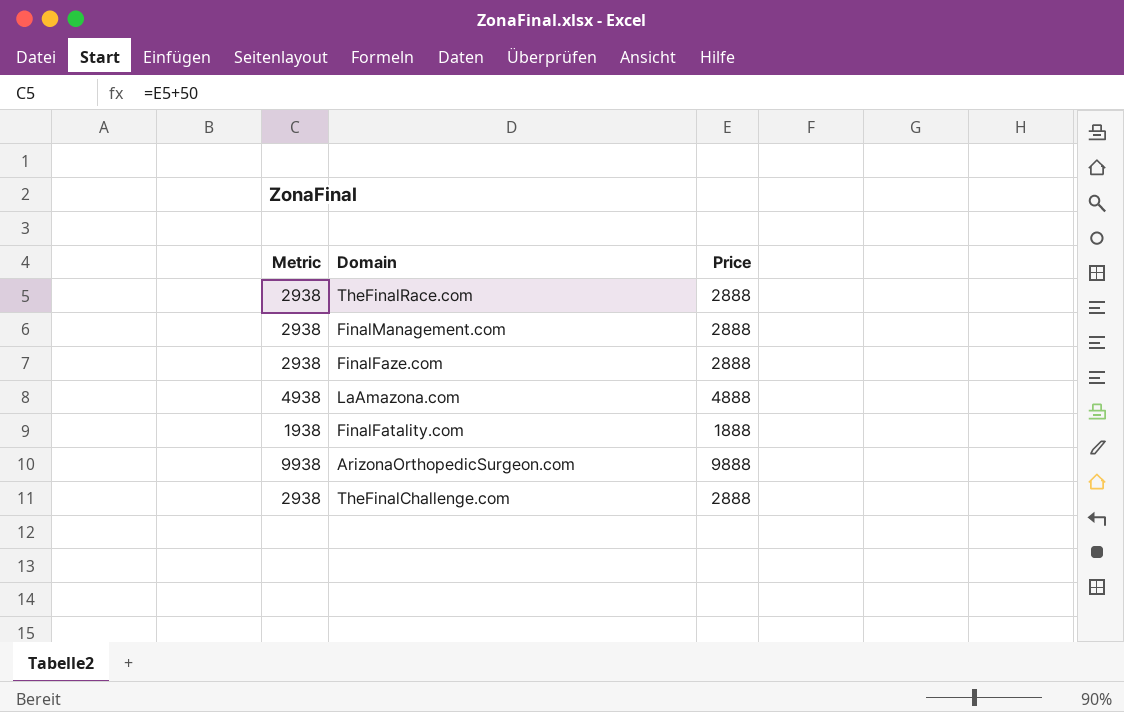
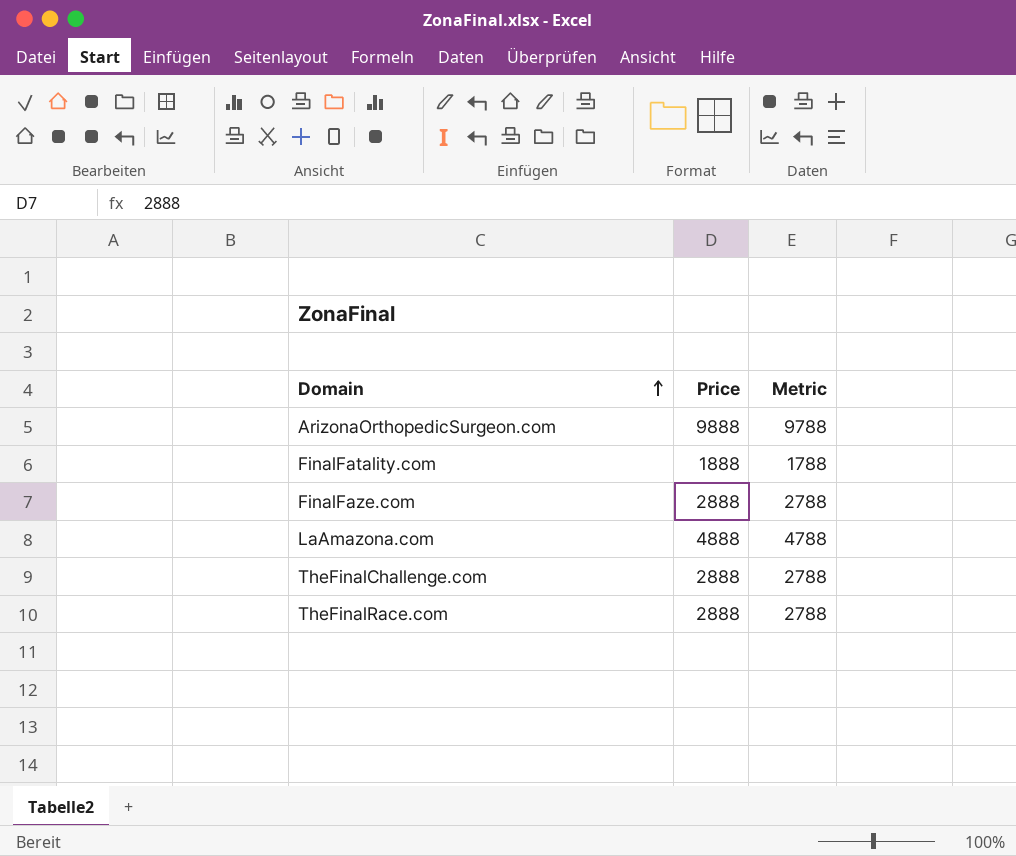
row order: none -> Domain ascending
column Metric | formula: [Price] + 50 -> [Price] - 100
column Metric | position: 1 -> 3
row FinalManagement.com: 2938 | 2888 -> none

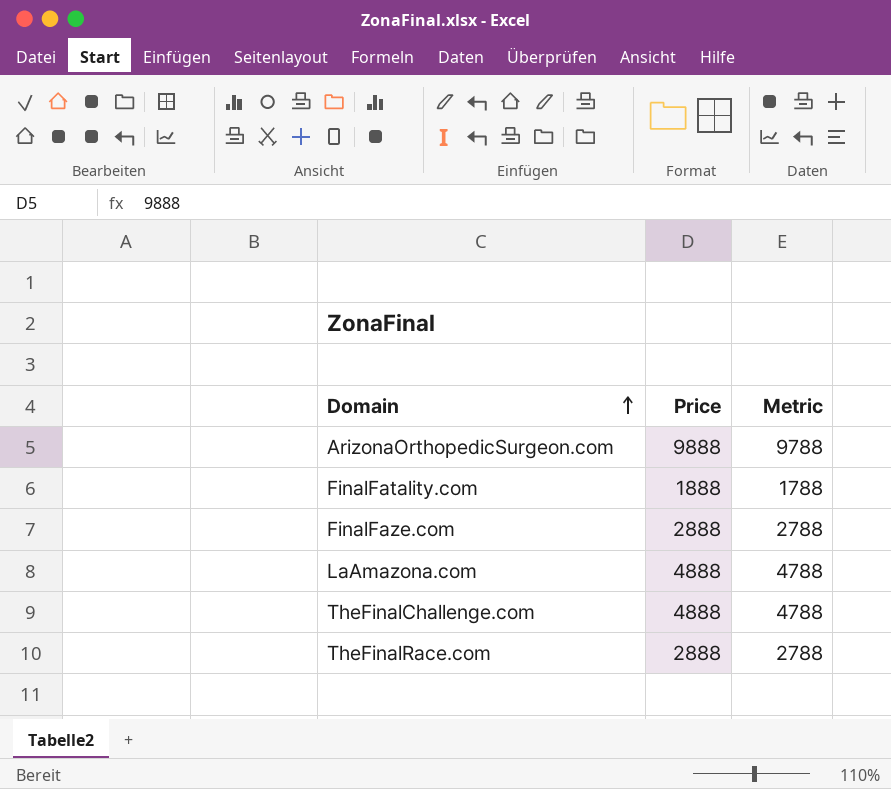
TheFinalChallenge.com | Price: 2888 -> 4888
TheFinalChallenge.com | Metric: 2788 -> 4788

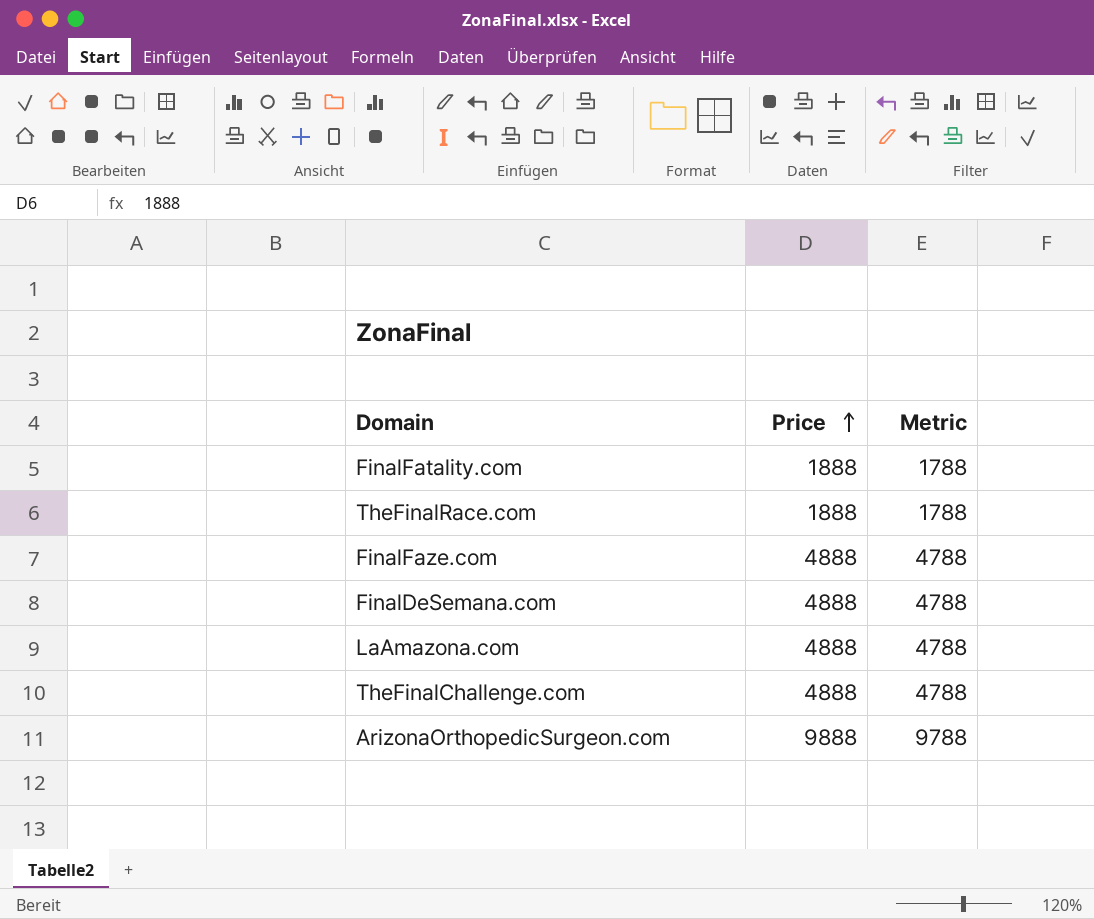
row order: Domain ascending -> Price ascending
TheFinalRace.com | Price: 2888 -> 1888
TheFinalRace.com | Metric: 2788 -> 1788
FinalFaze.com | Price: 2888 -> 4888
FinalFaze.com | Metric: 2788 -> 4788
row FinalDeSemana.com: none -> 4888 | 4788

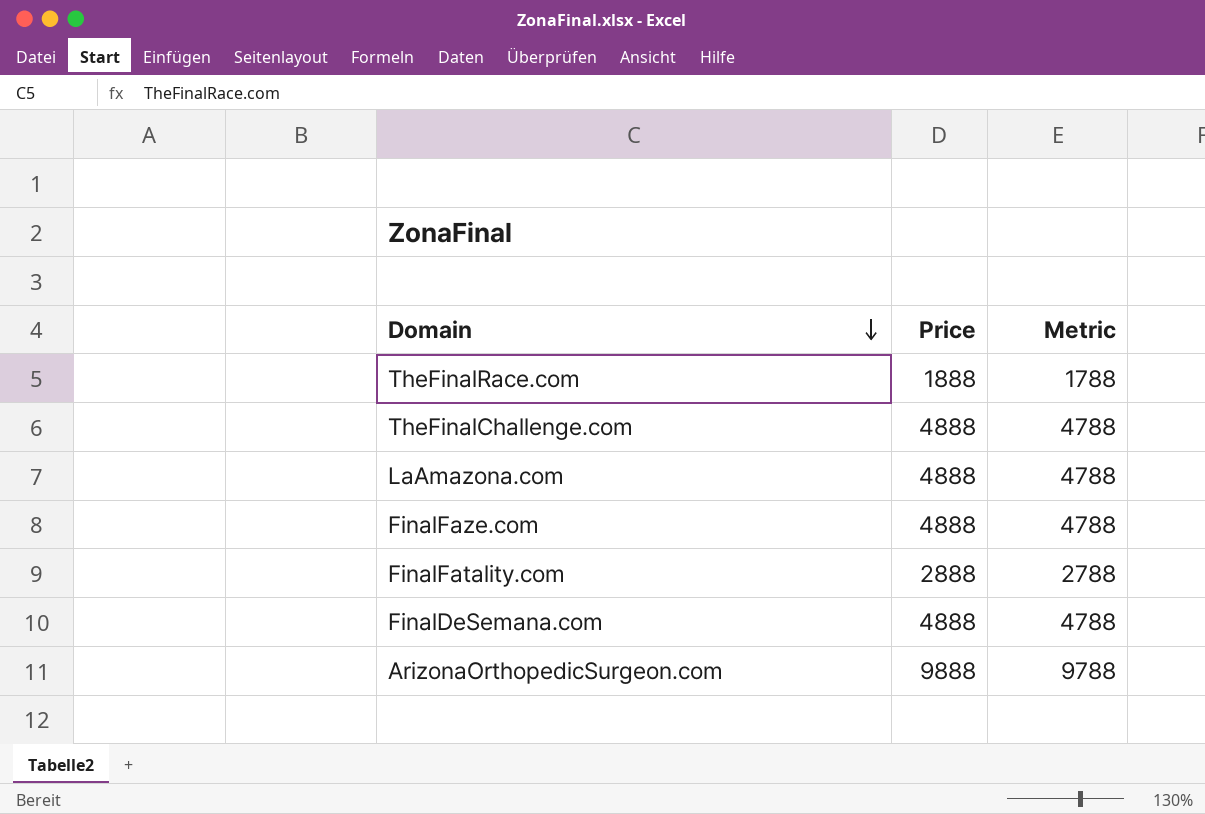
row order: Price ascending -> Domain descending
FinalFatality.com | Price: 1888 -> 2888
FinalFatality.com | Metric: 1788 -> 2788

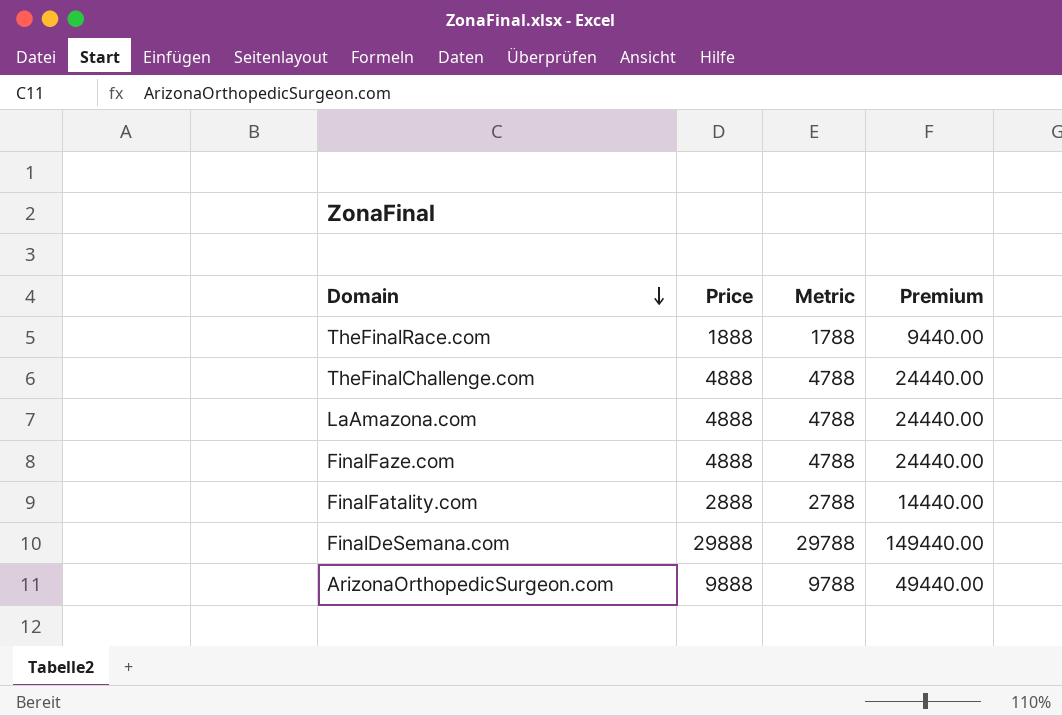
column Premium | formula: none -> [Price] * 5
FinalDeSemana.com | Price: 4888 -> 29888
FinalDeSemana.com | Metric: 4788 -> 29788

